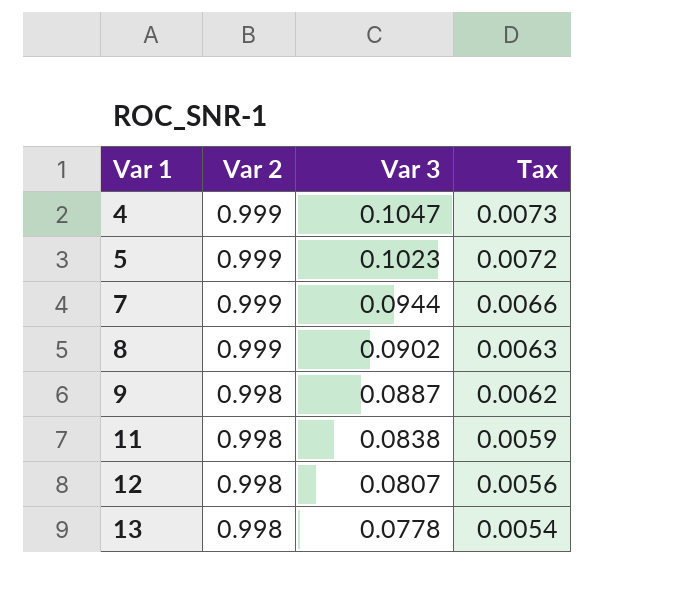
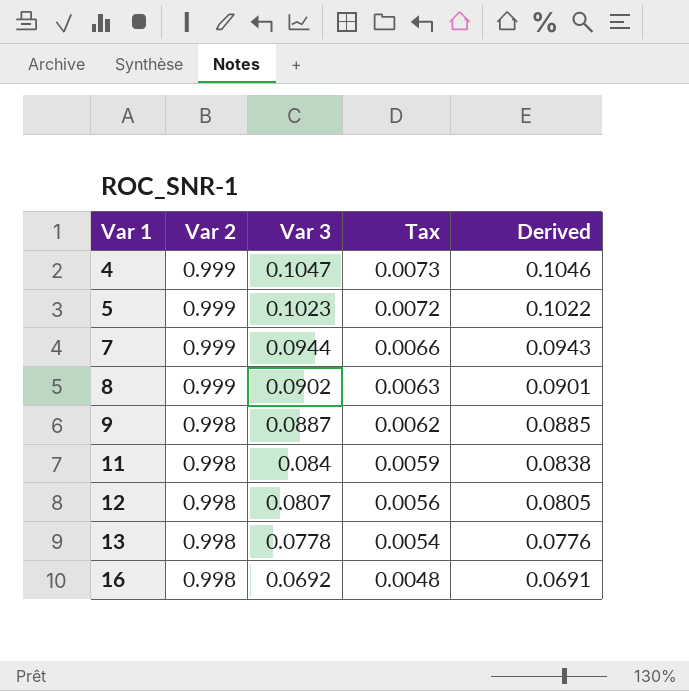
column Derived | formula: none -> [Var 2] * [Var 3]
11 | Var 3: 0.0838 -> 0.084
row 16: none -> 0.998 | 0.0692 | 0.0048 | 0.0691

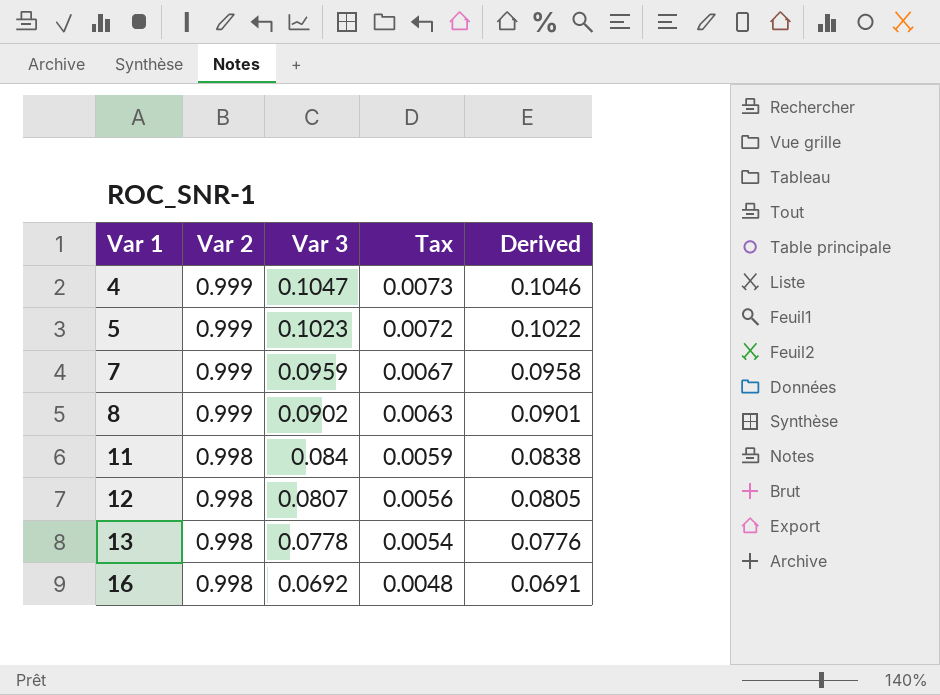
row 9: 0.998 | 0.0887 | 0.0062 | 0.0885 -> none
7 | Var 3: 0.0944 -> 0.0959
7 | Tax: 0.0066 -> 0.0067
7 | Derived: 0.0943 -> 0.0958

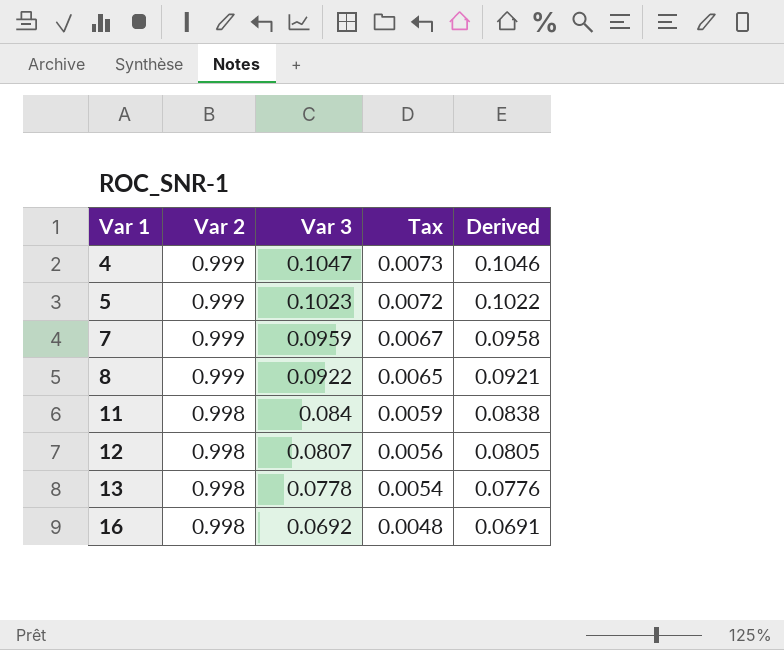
8 | Var 3: 0.0902 -> 0.0922
8 | Tax: 0.0063 -> 0.0065
8 | Derived: 0.0901 -> 0.0921

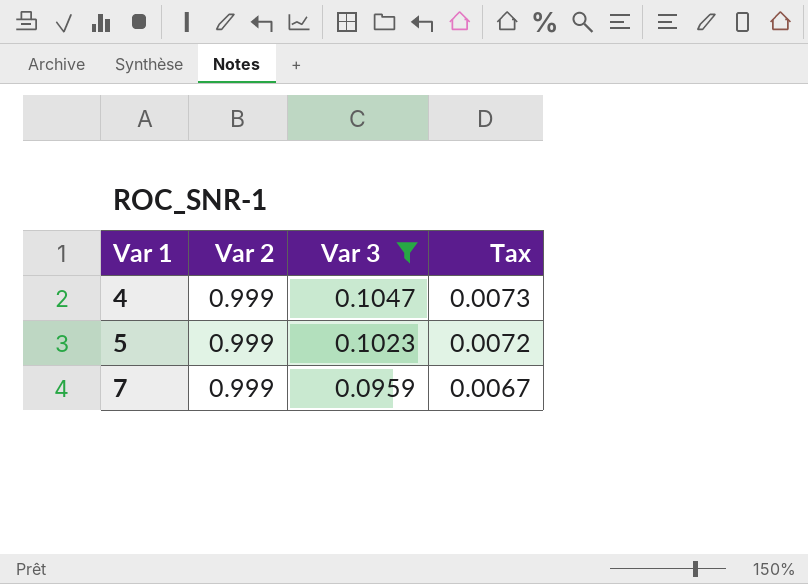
filter: none -> Var 3 >= 0.0959
column Derived | formula: [Var 2] * [Var 3] -> none

